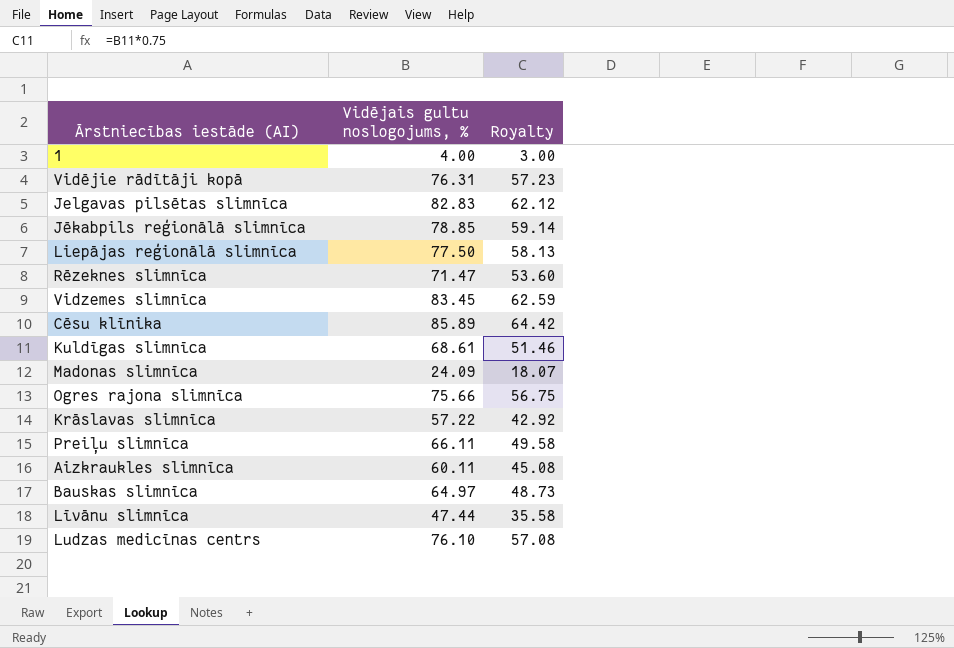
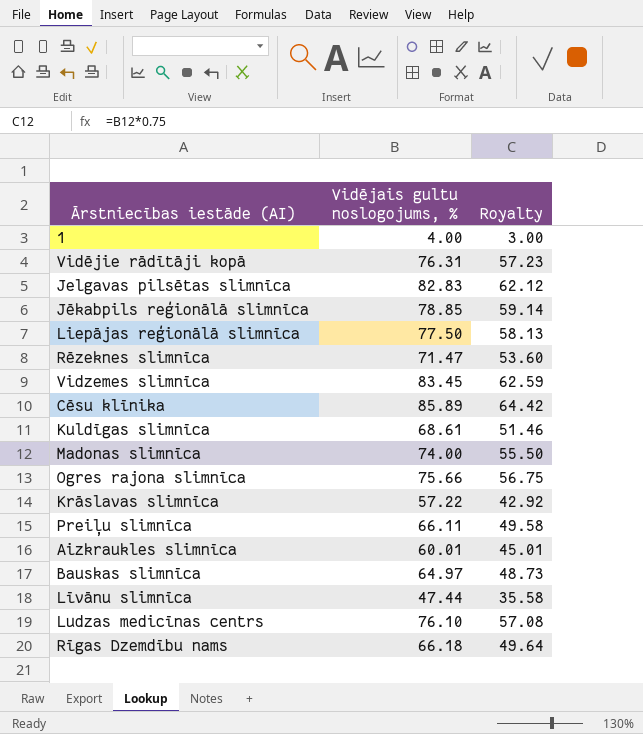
Madonas slimnīca | Vidējais gultu noslogojums, %: 24.09 -> 74.00
Madonas slimnīca | Royalty: 18.07 -> 55.50
Aizkraukles slimnīca | Vidējais gultu noslogojums, %: 60.11 -> 60.01
Aizkraukles slimnīca | Royalty: 45.08 -> 45.01
row Rīgas Dzemdību nams: none -> 66.18 | 49.64

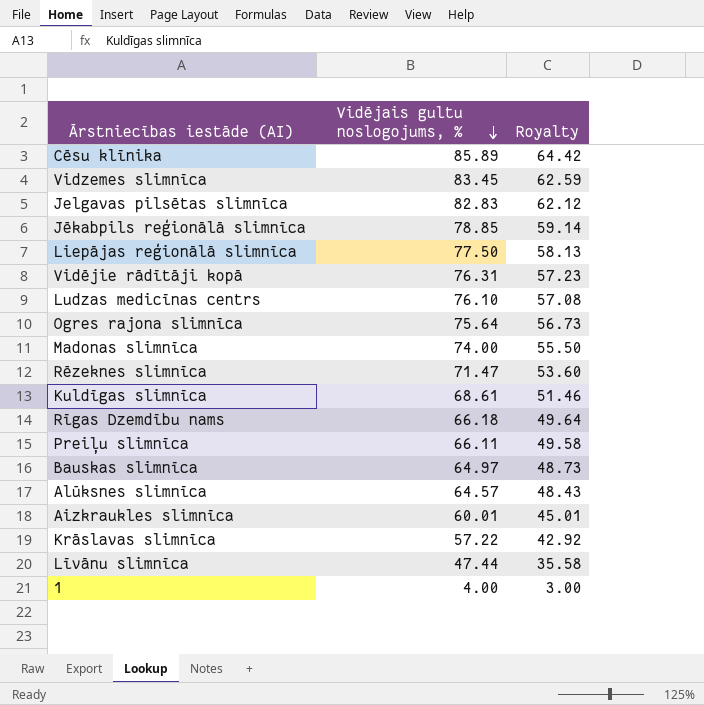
row order: none -> Vidējais gultu noslogojums, % descending
Ogres rajona slimnīca | Vidējais gultu noslogojums, %: 75.66 -> 75.64
Ogres rajona slimnīca | Royalty: 56.75 -> 56.73
row Alūksnes slimnīca: none -> 64.57 | 48.43

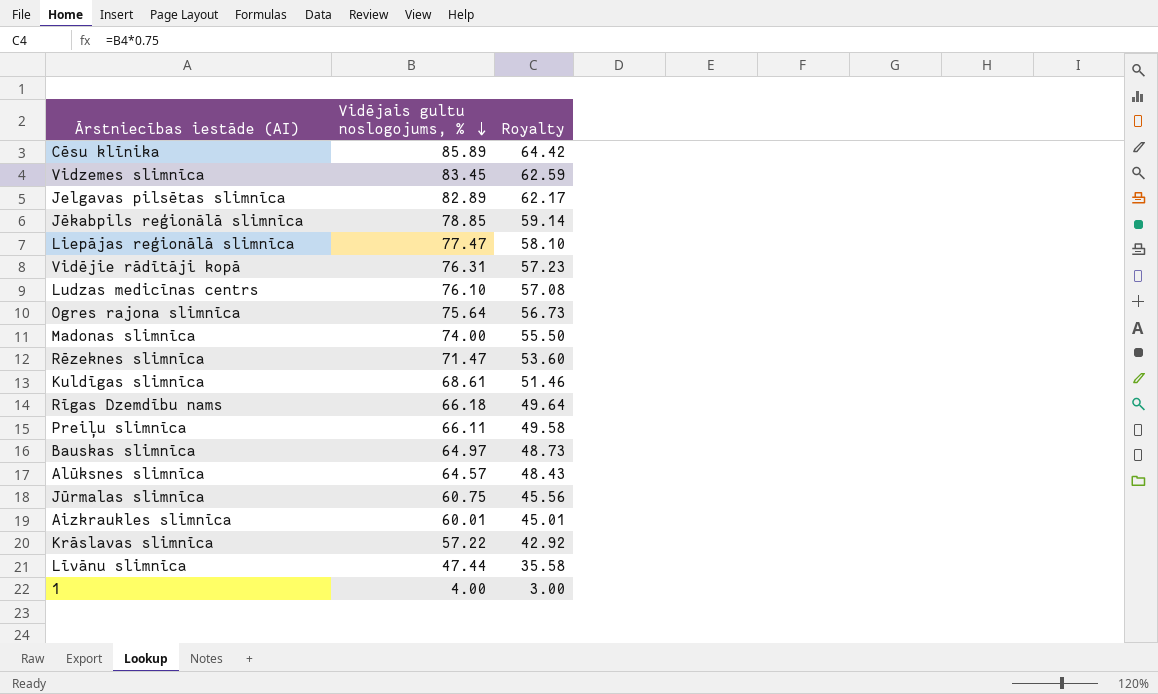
Jelgavas pilsētas slimnīca | Vidējais gultu noslogojums, %: 82.83 -> 82.89
Jelgavas pilsētas slimnīca | Royalty: 62.12 -> 62.17
Liepājas reģionālā slimnīca | Vidējais gultu noslogojums, %: 77.50 -> 77.47
Liepājas reģionālā slimnīca | Royalty: 58.13 -> 58.10
row Jūrmalas slimnīca: none -> 60.75 | 45.56

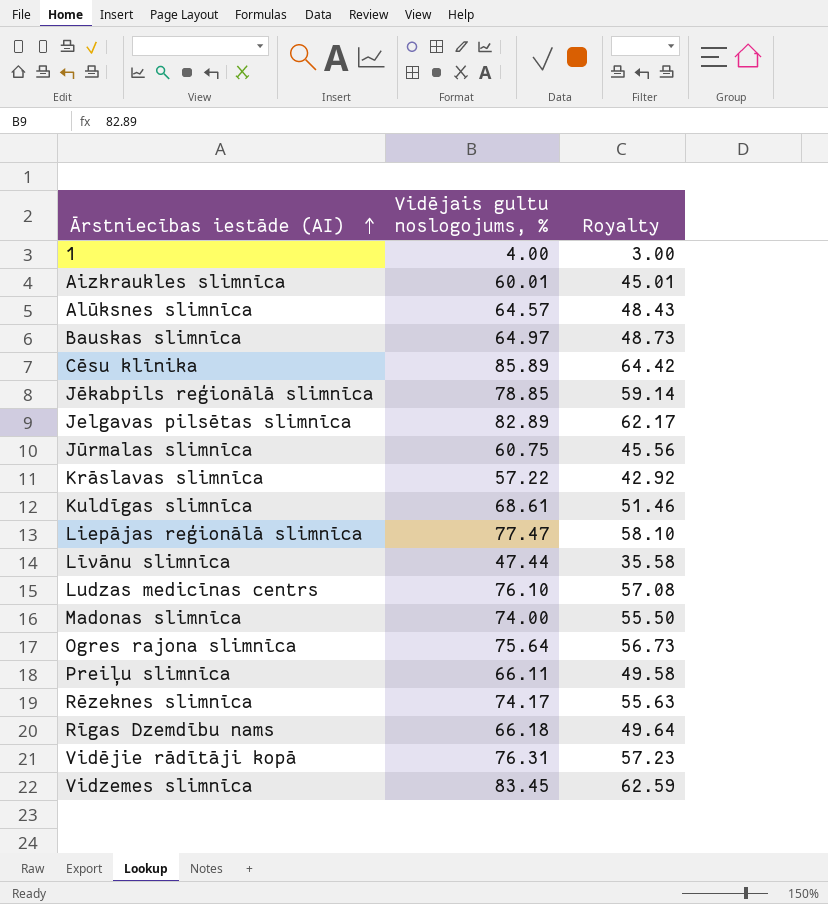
row order: Vidējais gultu noslogojums, % descending -> Ārstniecības iestāde (AI) ascending
Rēzeknes slimnīca | Vidējais gultu noslogojums, %: 71.47 -> 74.17
Rēzeknes slimnīca | Royalty: 53.60 -> 55.63

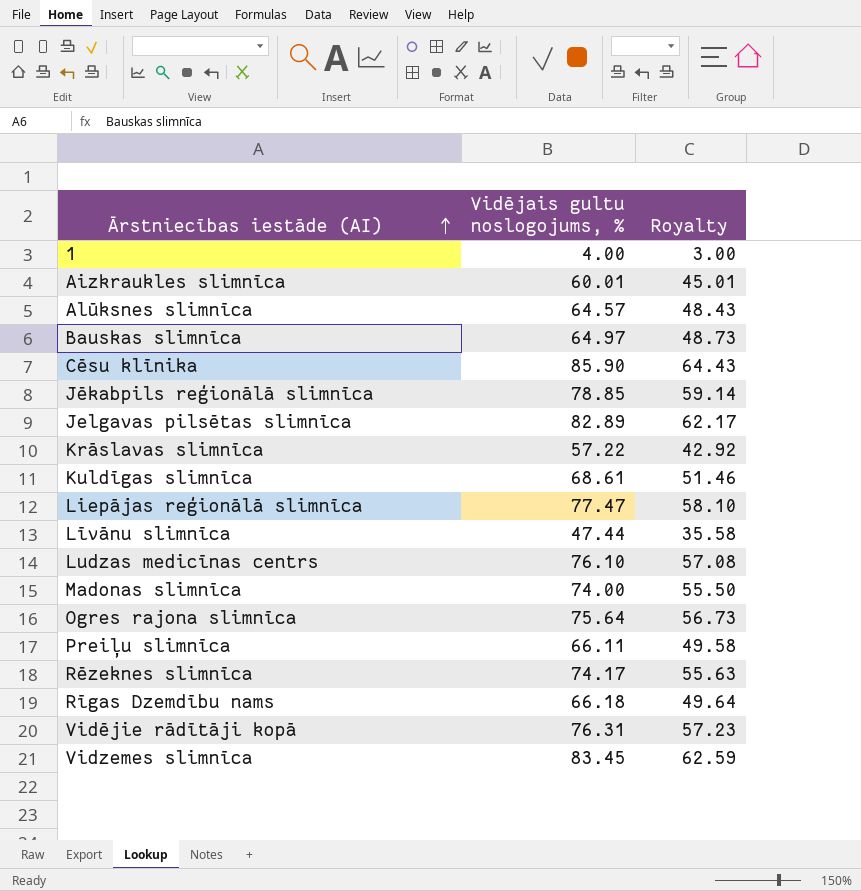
row Jūrmalas slimnīca: 60.75 | 45.56 -> none
Cēsu klīnika | Vidējais gultu noslogojums, %: 85.89 -> 85.90
Cēsu klīnika | Royalty: 64.42 -> 64.43

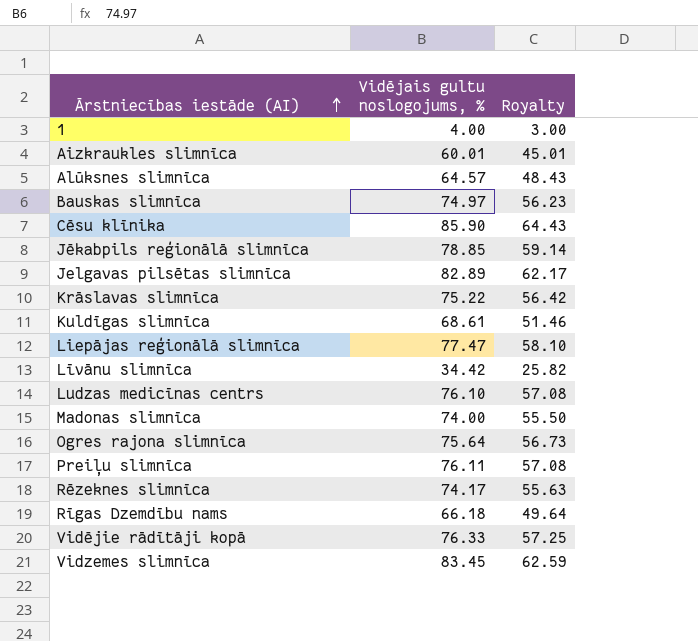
Bauskas slimnīca | Vidējais gultu noslogojums, %: 64.97 -> 74.97
Bauskas slimnīca | Royalty: 48.73 -> 56.23
Krāslavas slimnīca | Vidējais gultu noslogojums, %: 57.22 -> 75.22
Krāslavas slimnīca | Royalty: 42.92 -> 56.42
Līvānu slimnīca | Vidējais gultu noslogojums, %: 47.44 -> 34.42
Līvānu slimnīca | Royalty: 35.58 -> 25.82
Preiļu slimnīca | Vidējais gultu noslogojums, %: 66.11 -> 76.11
Preiļu slimnīca | Royalty: 49.58 -> 57.08
Vidējie rādītāji kopā | Vidējais gultu noslogojums, %: 76.31 -> 76.33
Vidējie rādītāji kopā | Royalty: 57.23 -> 57.25

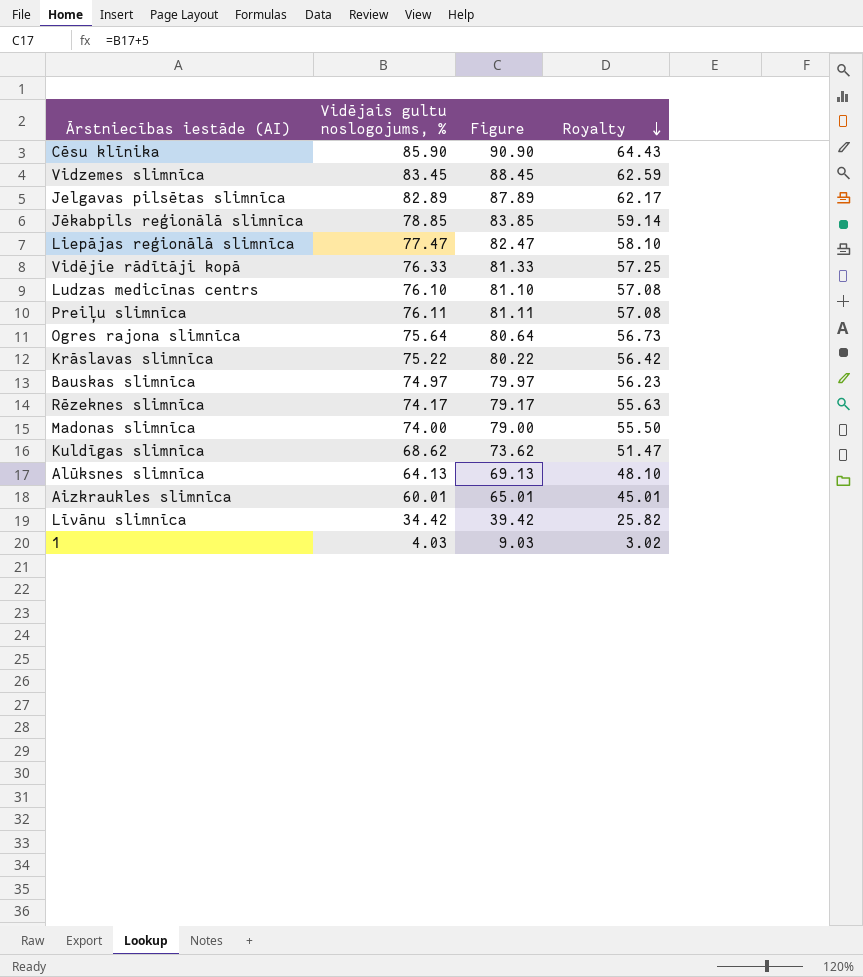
row order: Ārstniecības iestāde (AI) ascending -> Royalty descending
column Figure | formula: none -> [Vidējais gultu noslogojums, %] + 5
row Rīgas Dzemdību nams: 66.18 | 49.64 -> none
Kuldīgas slimnīca | Vidējais gultu noslogojums, %: 68.61 -> 68.62
Kuldīgas slimnīca | Royalty: 51.46 -> 51.47
Alūksnes slimnīca | Vidējais gultu noslogojums, %: 64.57 -> 64.13
Alūksnes slimnīca | Royalty: 48.43 -> 48.10
1 | Vidējais gultu noslogojums, %: 4.00 -> 4.03
1 | Royalty: 3.00 -> 3.02

